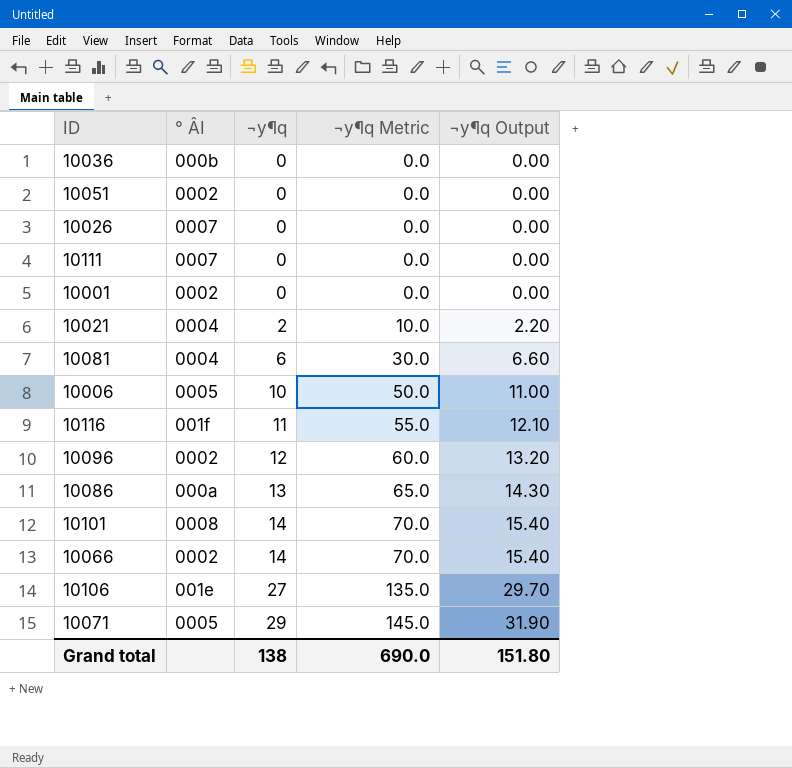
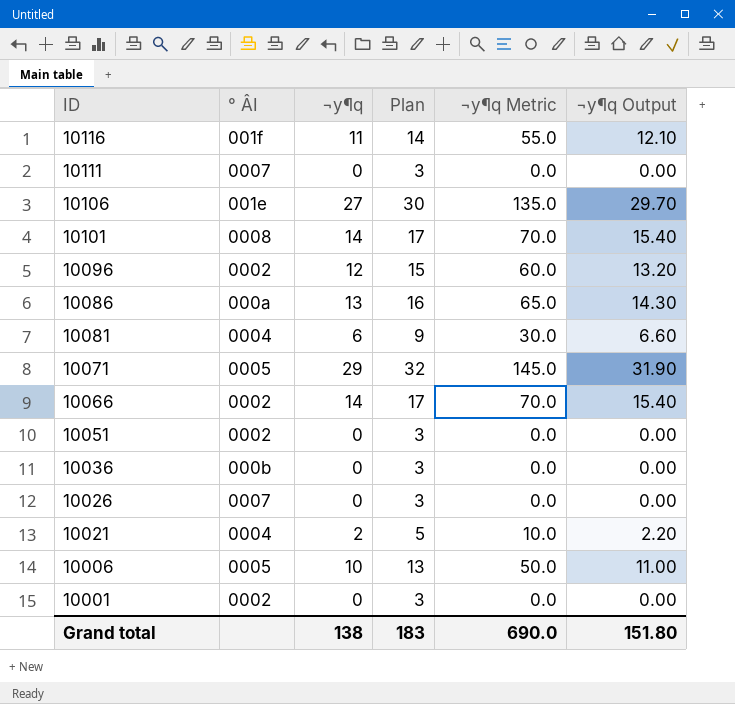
row order: ¬y¶q ascending -> ID descending
column Plan | formula: none -> [¬y¶q] + 3

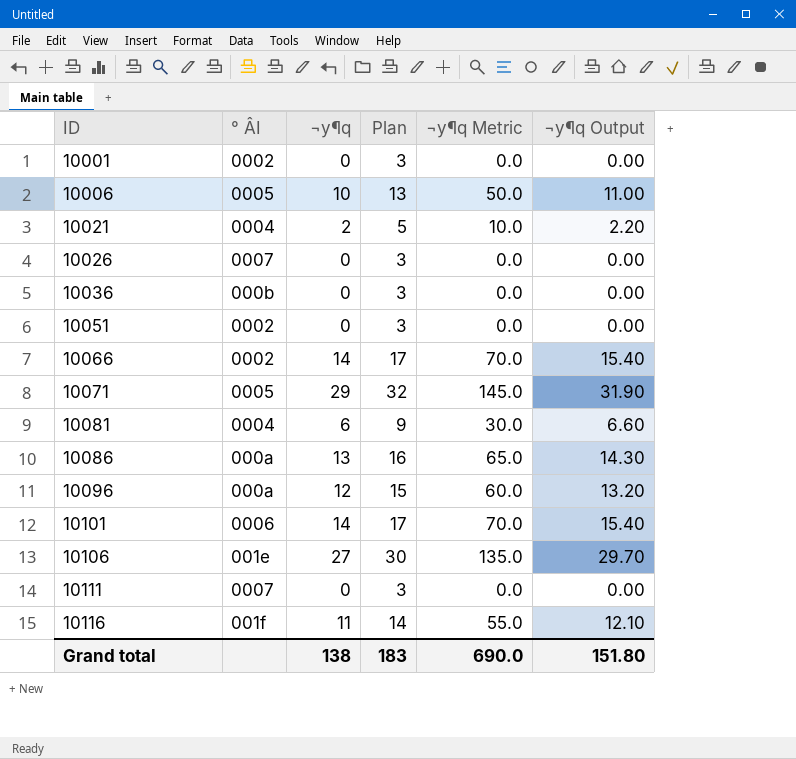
row order: ID descending -> ID ascending
10096 | ° ÂI: 0002 -> 000a
10101 | ° ÂI: 0008 -> 0006

